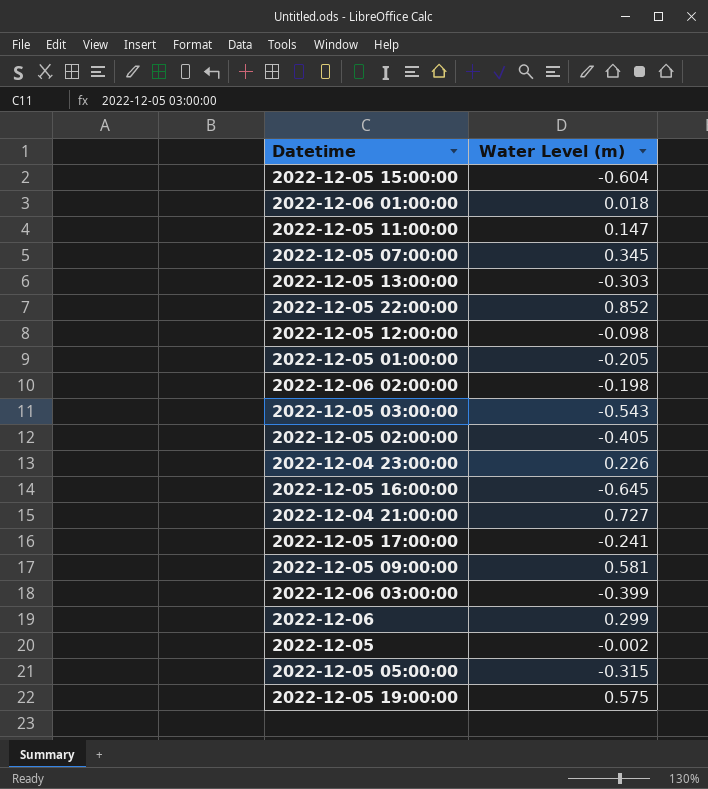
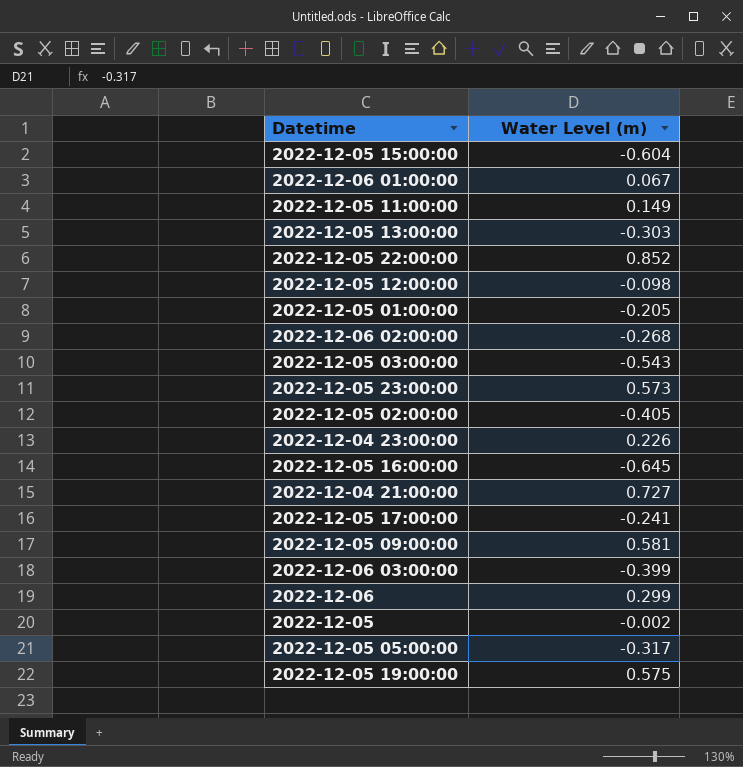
row 2022-12-05 07:00:00: 0.345 -> none
2022-12-06 01:00:00 | Water Level (m): 0.018 -> 0.067
2022-12-05 11:00:00 | Water Level (m): 0.147 -> 0.149
2022-12-06 02:00:00 | Water Level (m): -0.198 -> -0.268
row 2022-12-05 23:00:00: none -> 0.573
2022-12-05 05:00:00 | Water Level (m): -0.315 -> -0.317

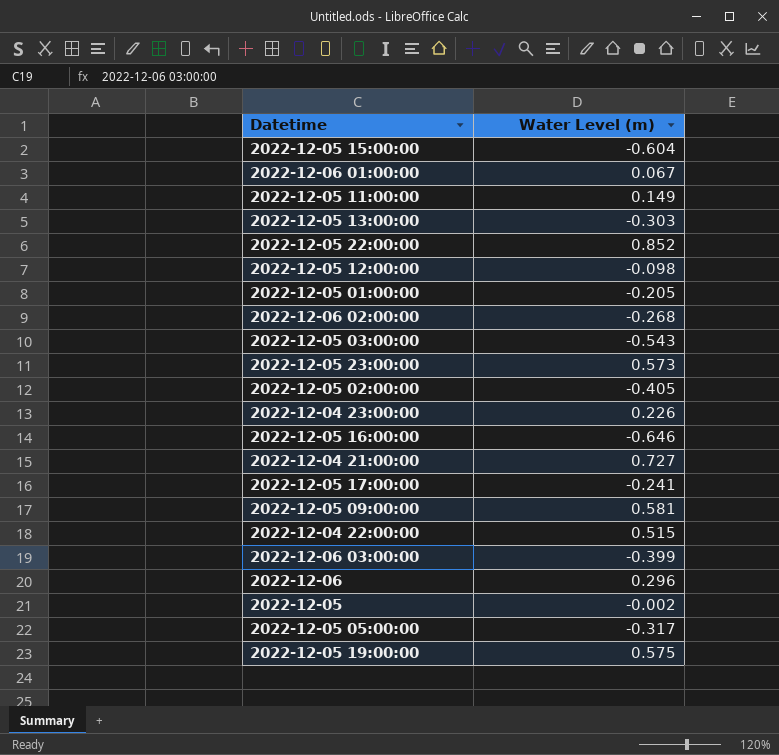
2022-12-05 16:00:00 | Water Level (m): -0.645 -> -0.646
row 2022-12-04 22:00:00: none -> 0.515
2022-12-06 | Water Level (m): 0.299 -> 0.296

